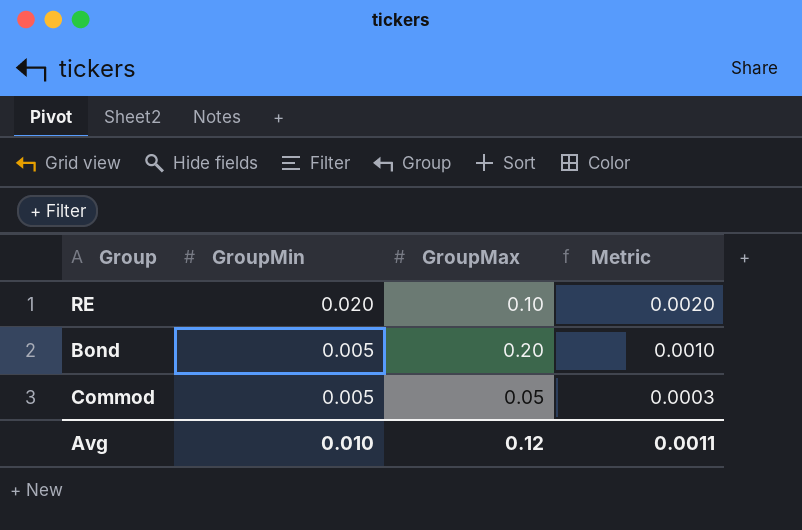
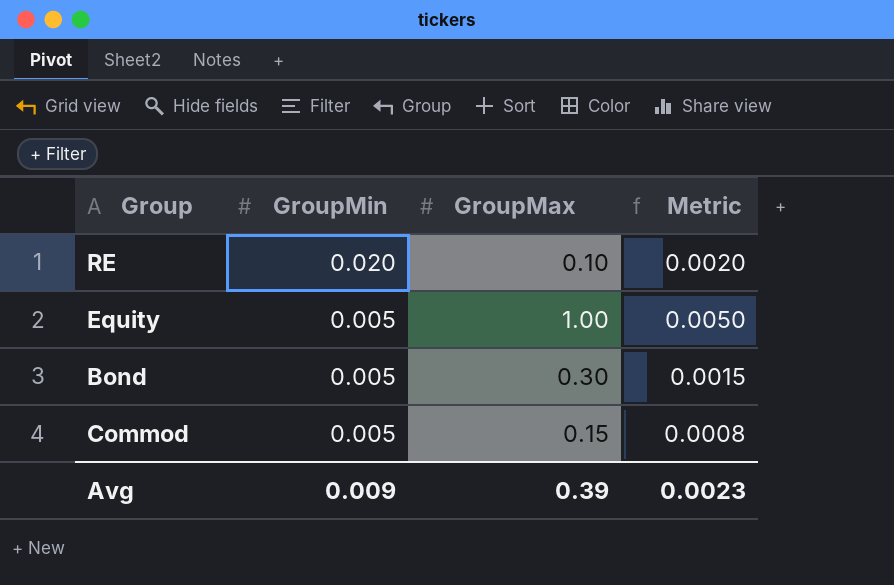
row Equity: none -> 0.005 | 1.00 | 0.0050
Bond | GroupMax: 0.20 -> 0.30
Bond | Metric: 0.0010 -> 0.0015
Commod | GroupMax: 0.05 -> 0.15
Commod | Metric: 0.0003 -> 0.0008
Avg | GroupMin: 0.010 -> 0.009
Avg | GroupMax: 0.12 -> 0.39
Avg | Metric: 0.0011 -> 0.0023

